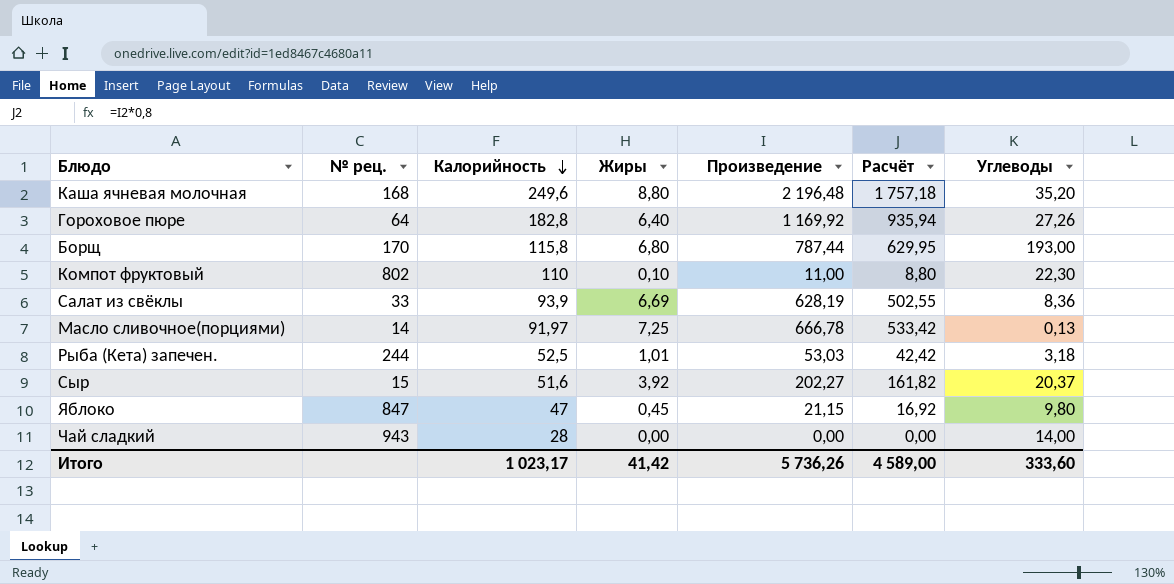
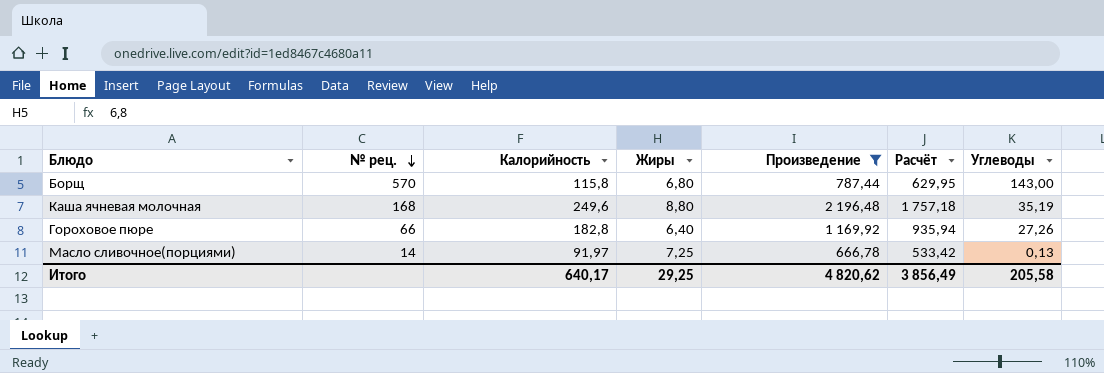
filter: none -> Произведение >= 666,78
row order: Калорийность descending -> № рец. descending
Борщ | № рец.: 170 -> 570
Борщ | Углеводы: 193,00 -> 143,00
Каша ячневая молочная | Углеводы: 35,20 -> 35,19
Гороховое пюре | № рец.: 64 -> 66
Итого | Калорийность: 1 023,17 -> 640,17
Итого | Жиры: 41,42 -> 29,25
Итого | Произведение: 5 736,26 -> 4 820,62
Итого | Расчёт: 4 589,00 -> 3 856,49
Итого | Углеводы: 333,60 -> 205,58

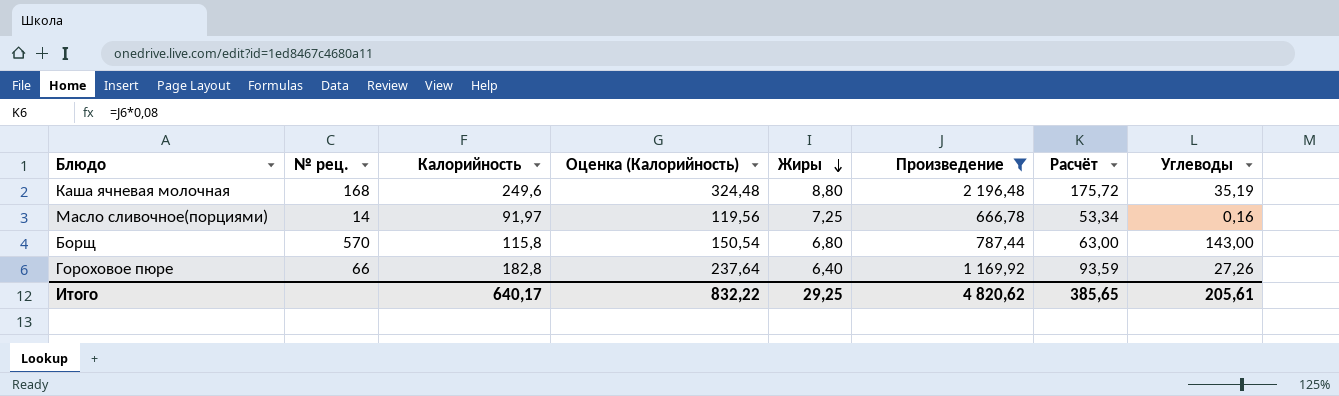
row order: № рец. descending -> Жиры descending
column Оценка (Калорийность) | formula: none -> [Калорийность] * 1,3
column Расчёт | formula: [Произведение] * 0,8 -> [Произведение] * 0,08
Масло сливочное(порциями) | Углеводы: 0,13 -> 0,16
Итого | Расчёт: 3 856,49 -> 385,65
Итого | Углеводы: 205,58 -> 205,61

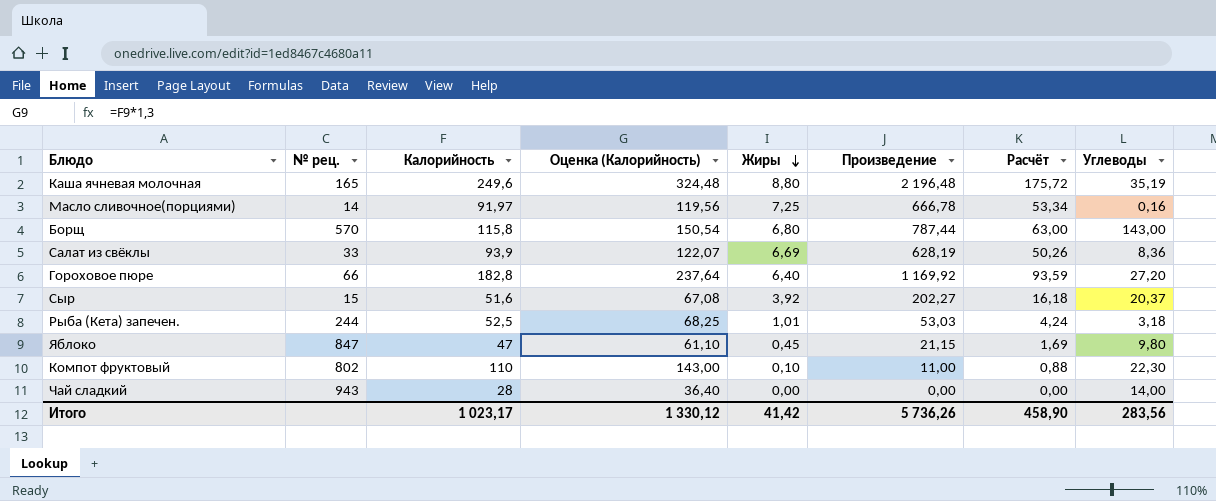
filter: Произведение >= 666,78 -> none
Каша ячневая молочная | № рец.: 168 -> 165
Гороховое пюре | Углеводы: 27,26 -> 27,20
Итого | Калорийность: 640,17 -> 1 023,17
Итого | Оценка (Калорийность): 832,22 -> 1 330,12
Итого | Жиры: 29,25 -> 41,42
Итого | Произведение: 4 820,62 -> 5 736,26
Итого | Расчёт: 385,65 -> 458,90
Итого | Углеводы: 205,61 -> 283,56

